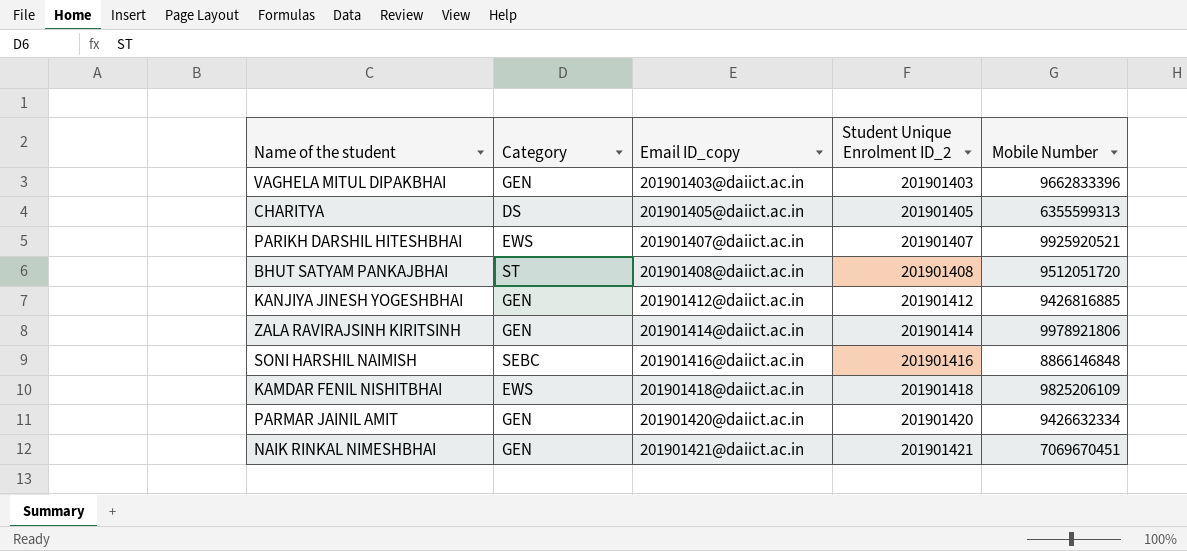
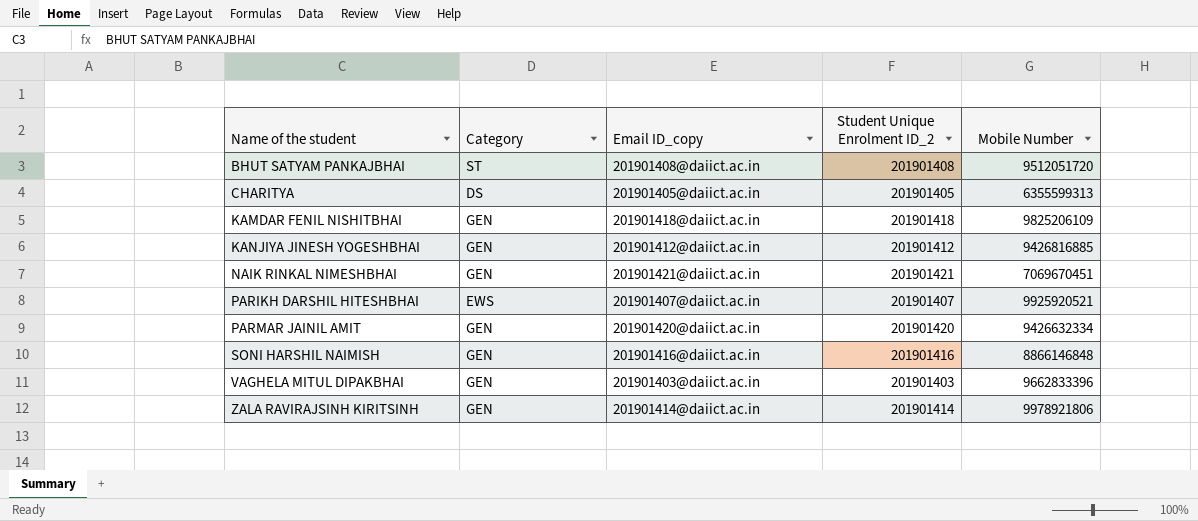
row order: Email ID_copy ascending -> Name of the student ascending
KAMDAR FENIL NISHITBHAI | Category: EWS -> GEN
SONI HARSHIL NAIMISH | Category: SEBC -> GEN

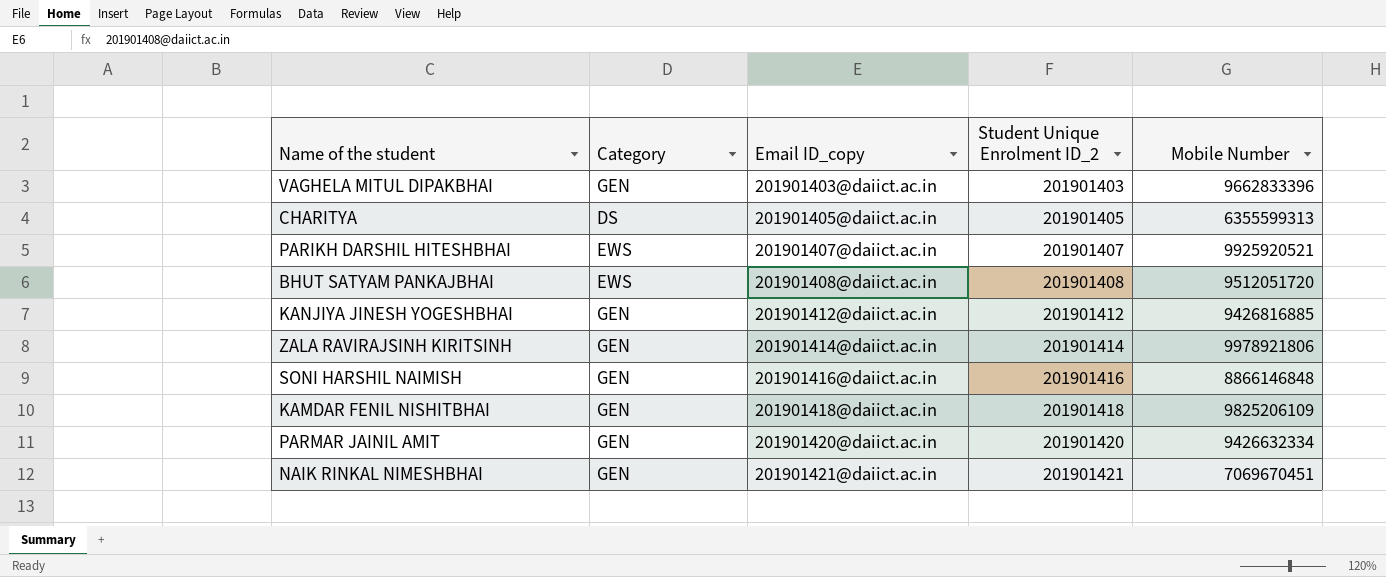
row order: Name of the student ascending -> Email ID_copy ascending
BHUT SATYAM PANKAJBHAI | Category: ST -> EWS

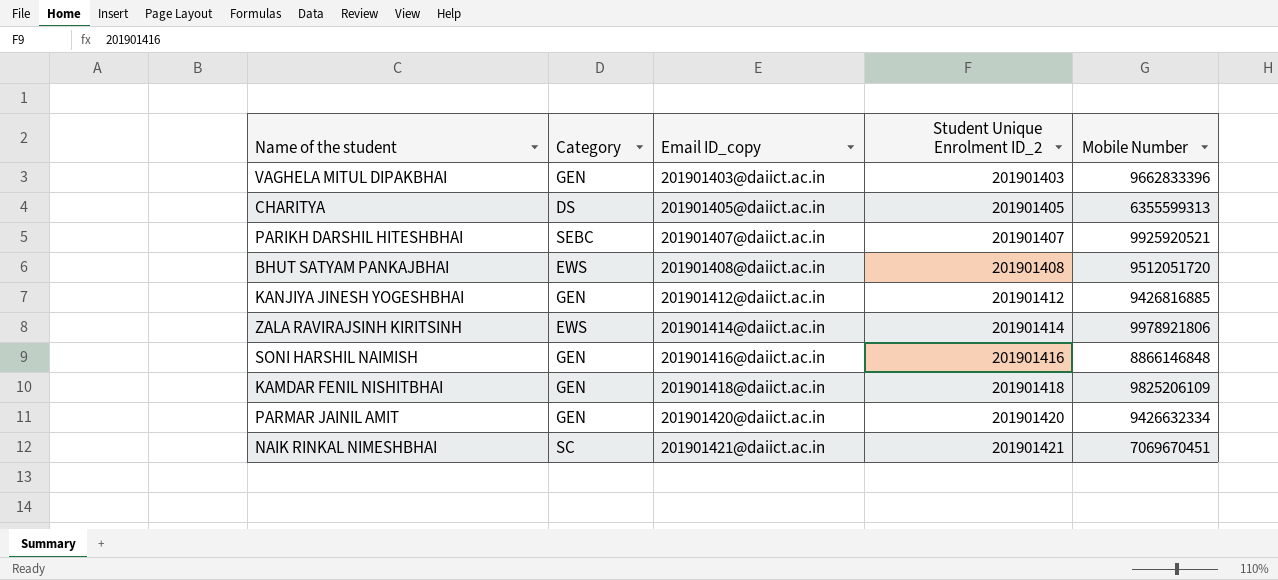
PARIKH DARSHIL HITESHBHAI | Category: EWS -> SEBC
ZALA RAVIRAJSINH KIRITSINH | Category: GEN -> EWS
NAIK RINKAL NIMESHBHAI | Category: GEN -> SC

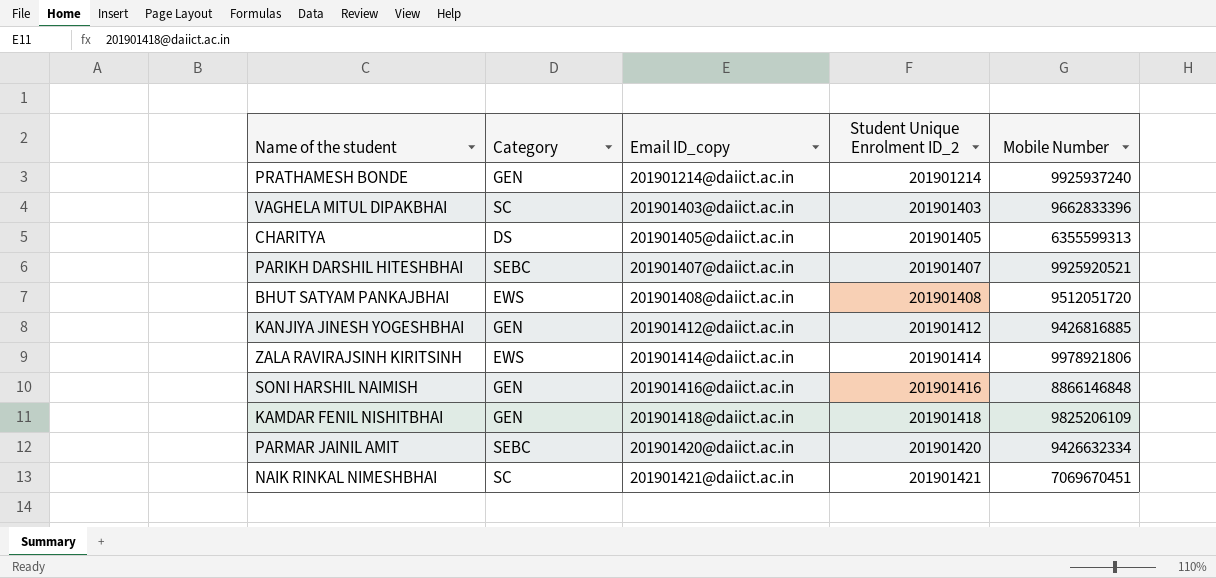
row PRATHAMESH BONDE: none -> GEN | 201901214@daiict.ac.in | 201901214 | 9925937240
VAGHELA MITUL DIPAKBHAI | Category: GEN -> SC
PARMAR JAINIL AMIT | Category: GEN -> SEBC

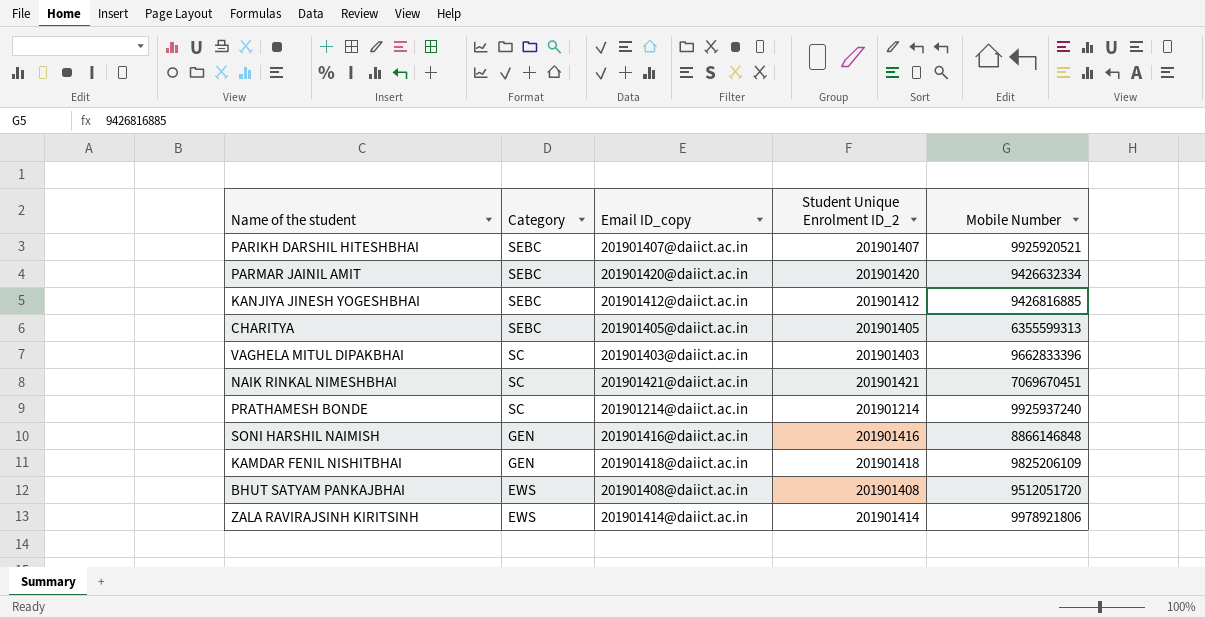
row order: Email ID_copy ascending -> Category descending
KANJIYA JINESH YOGESHBHAI | Category: GEN -> SEBC
CHARITYA | Category: DS -> SEBC
PRATHAMESH BONDE | Category: GEN -> SC

